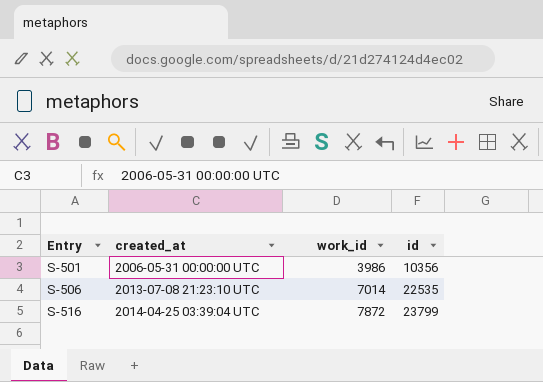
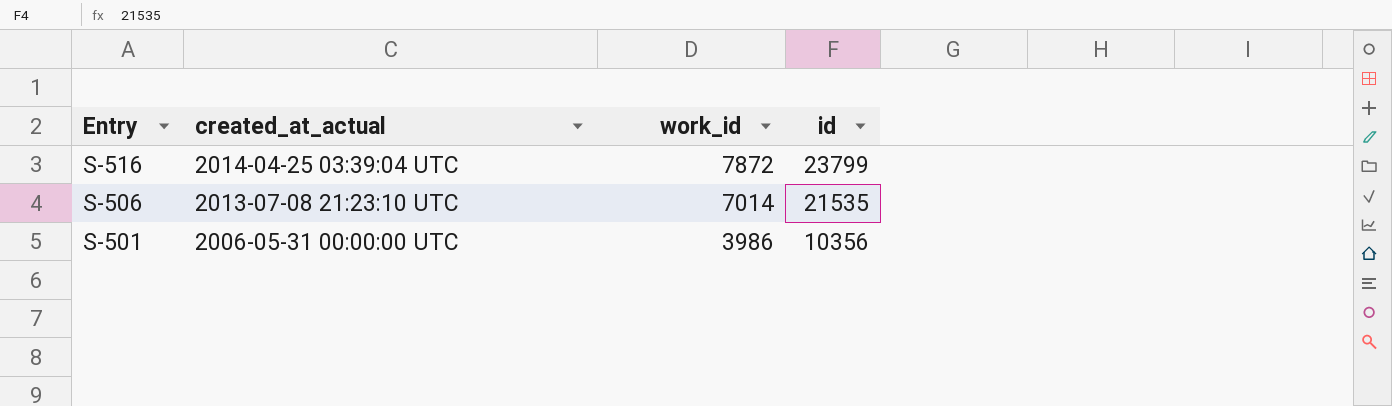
row order: Entry ascending -> Entry descending
column name: created_at -> created_at_actual
S-506 | id: 22535 -> 21535

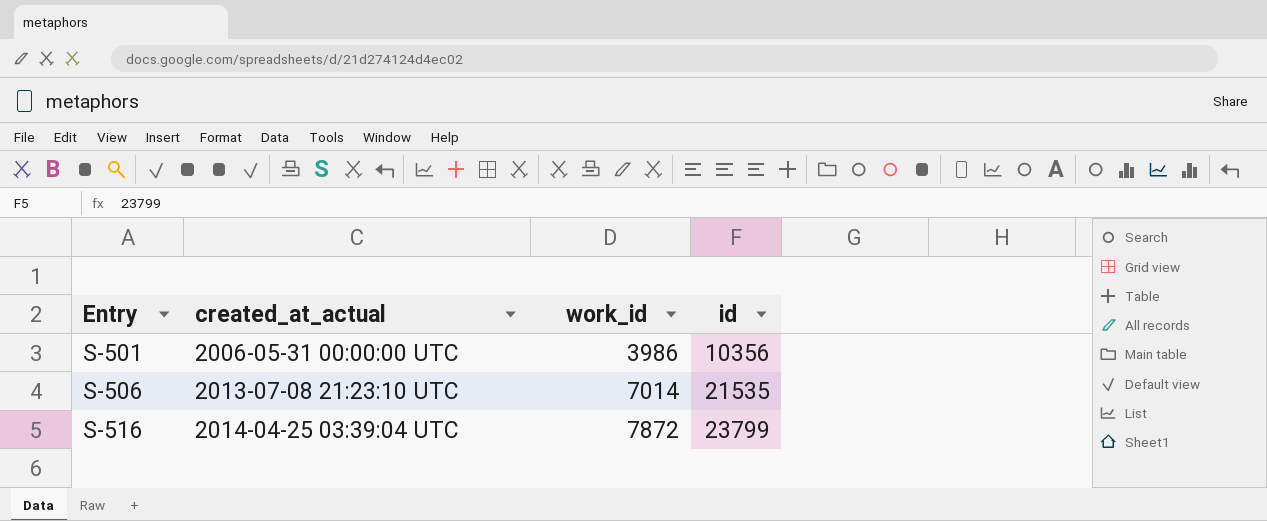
row order: Entry descending -> Entry ascending

